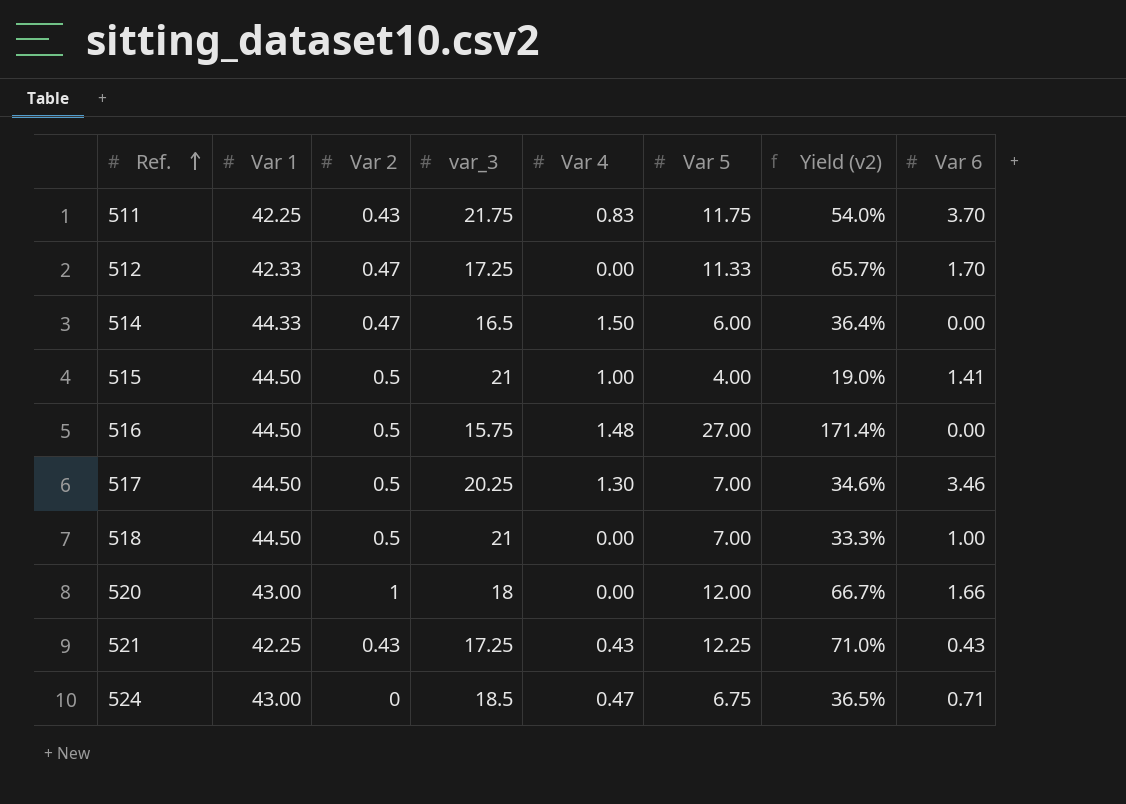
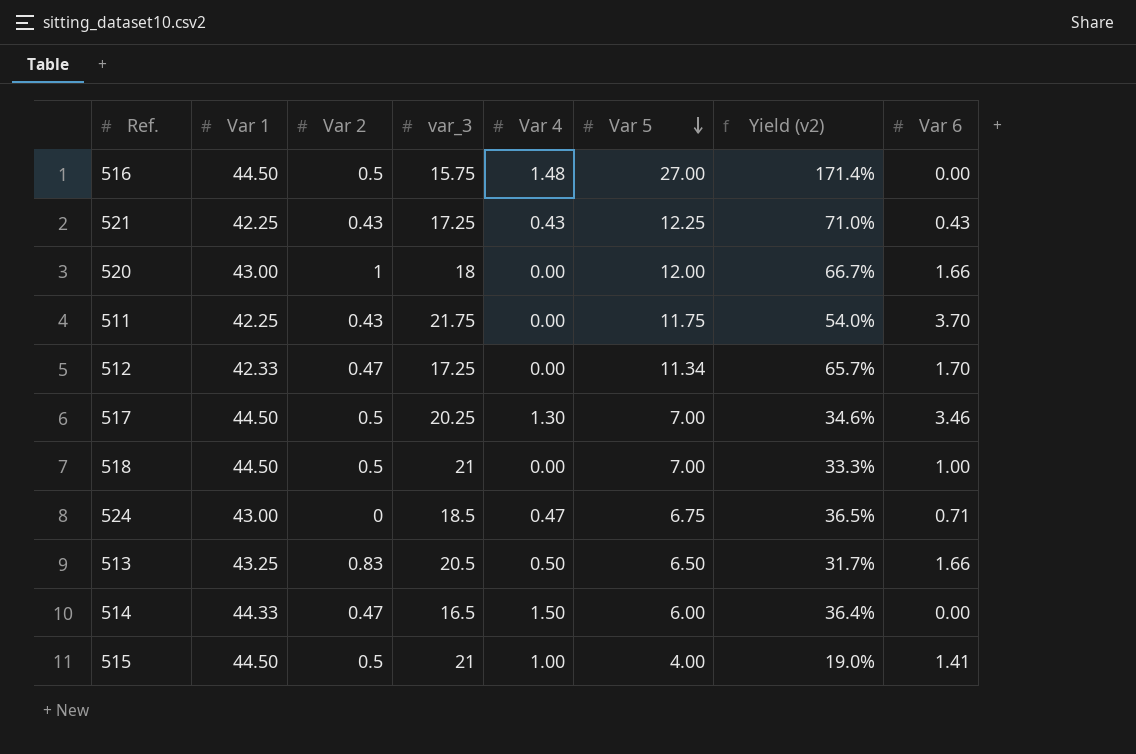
row order: Ref. ascending -> Var 5 descending
511 | Var 4: 0.83 -> 0.00
512 | Var 5: 11.33 -> 11.34
row 513: none -> 43.25 | 0.83 | 20.5 | 0.50 | 6.50 | 31.7% | 1.66

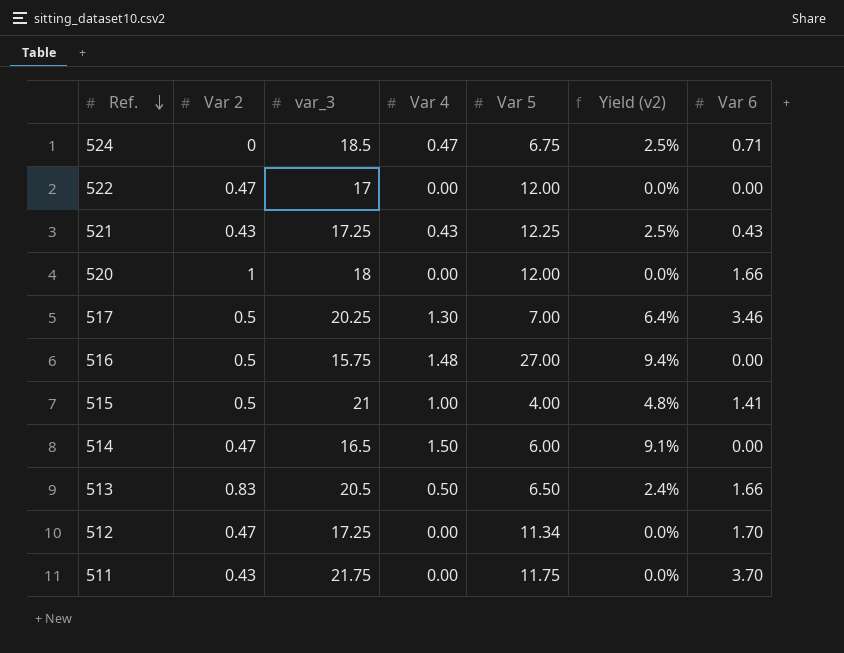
row order: Var 5 descending -> Ref. descending
column Var 1 | position: 2 -> none
column Yield (v2) | formula: [Var 5] / [var_3] -> [Var 4] / [var_3]
row 518: 44.50 | 0.5 | 21 | 0.00 | 7.00 | 33.3% | 1.00 -> none
row 522: none -> 0.47 | 17 | 0.00 | 12.00 | 0.0% | 0.00

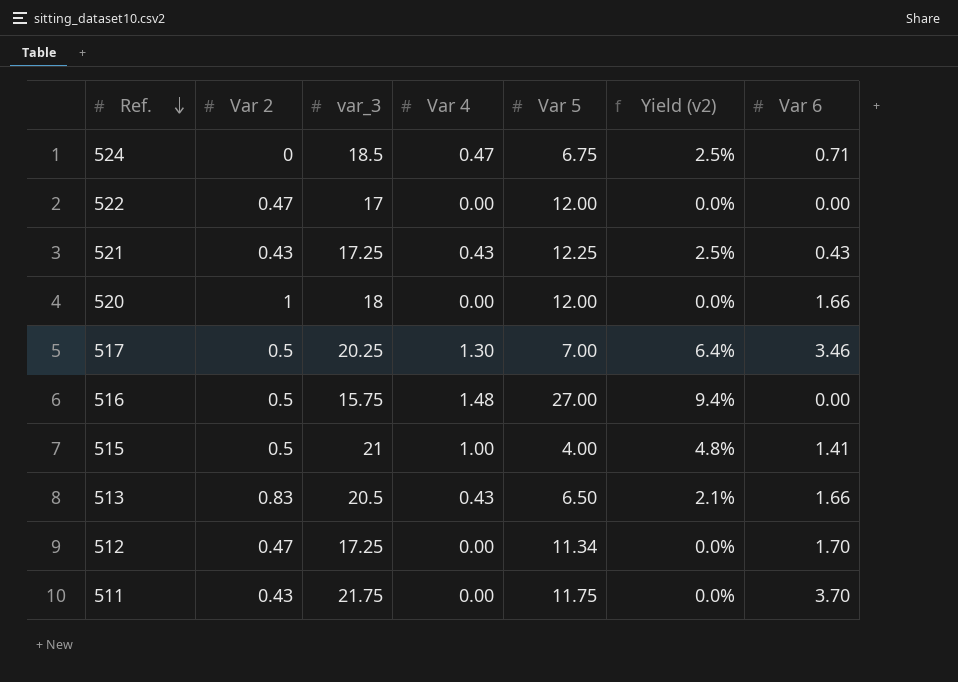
row 514: 0.47 | 16.5 | 1.50 | 6.00 | 9.1% | 0.00 -> none
513 | Var 4: 0.50 -> 0.43
513 | Yield (v2): 2.4% -> 2.1%

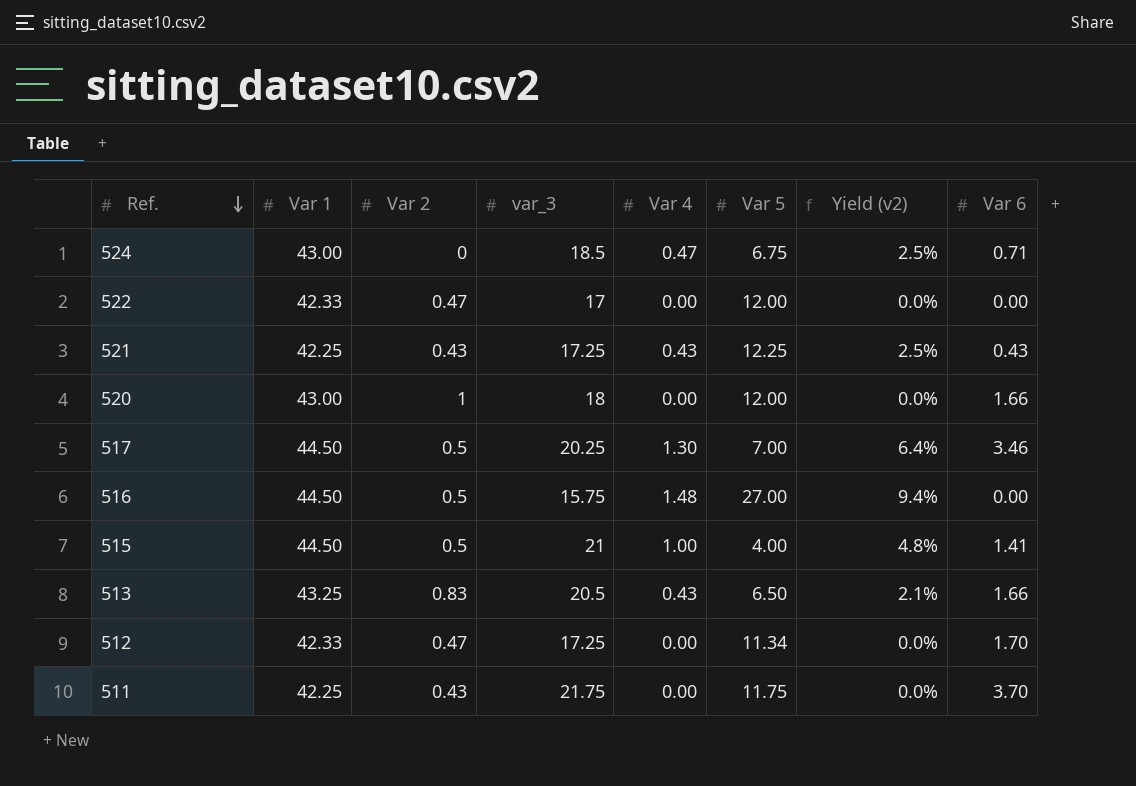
column Var 1 | position: none -> 2

